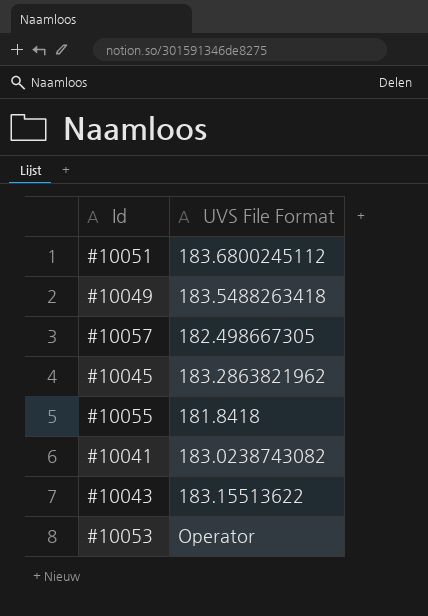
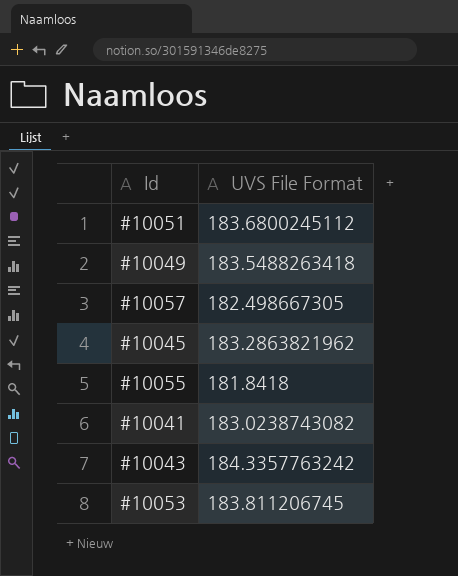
#10043 | UVS File Format: 183.15513622 -> 184.3357763242
#10053 | UVS File Format: Operator -> 183.811206745

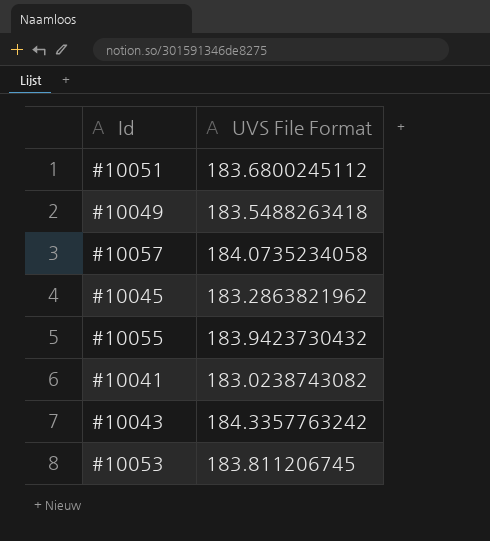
#10057 | UVS File Format: 182.498667305 -> 184.0735234058
#10055 | UVS File Format: 181.8418 -> 183.9423730432

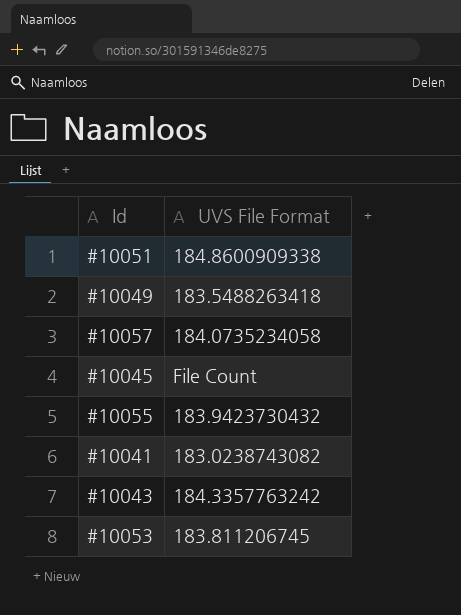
#10051 | UVS File Format: 183.6800245112 -> 184.8600909338
#10045 | UVS File Format: 183.2863821962 -> File Count

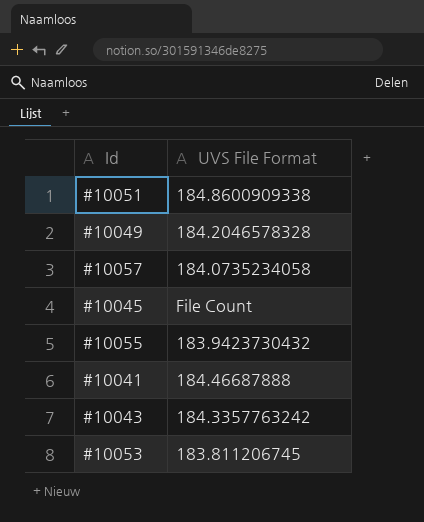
#10049 | UVS File Format: 183.5488263418 -> 184.2046578328
#10041 | UVS File Format: 183.0238743082 -> 184.46687888

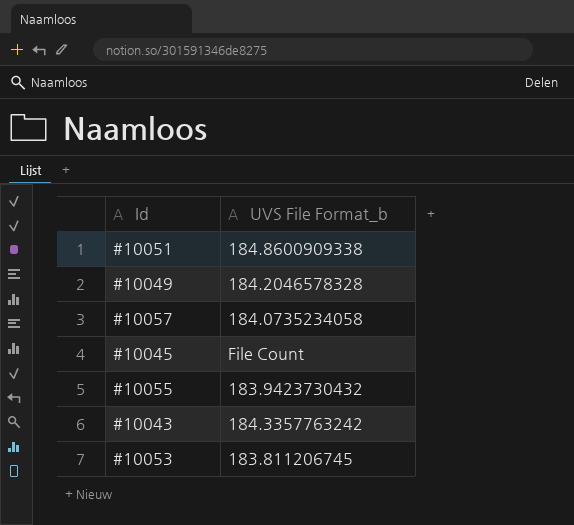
column name: UVS File Format -> UVS File Format_b
row #10041: 184.46687888 -> none

